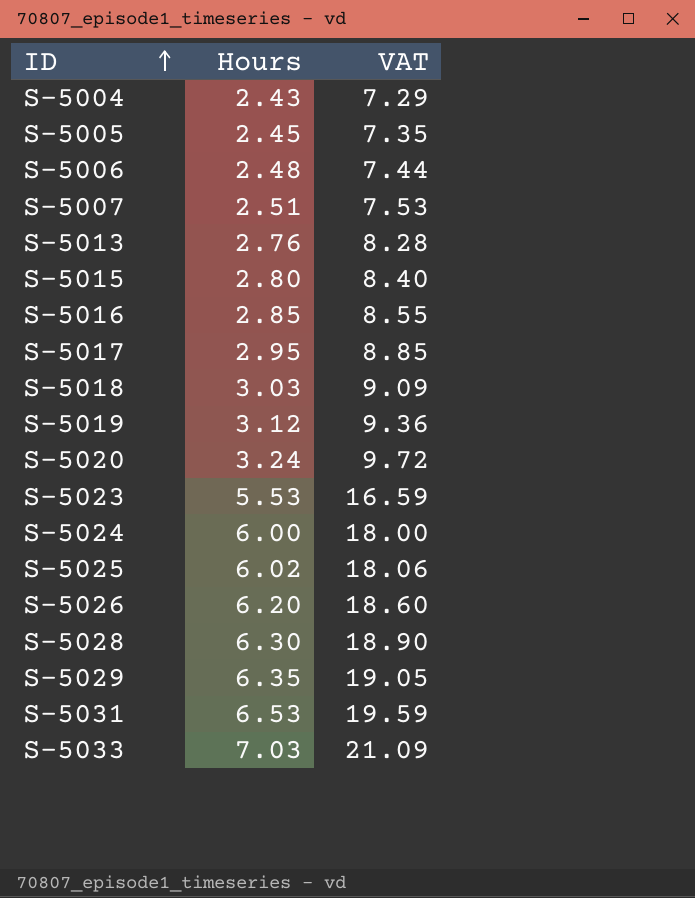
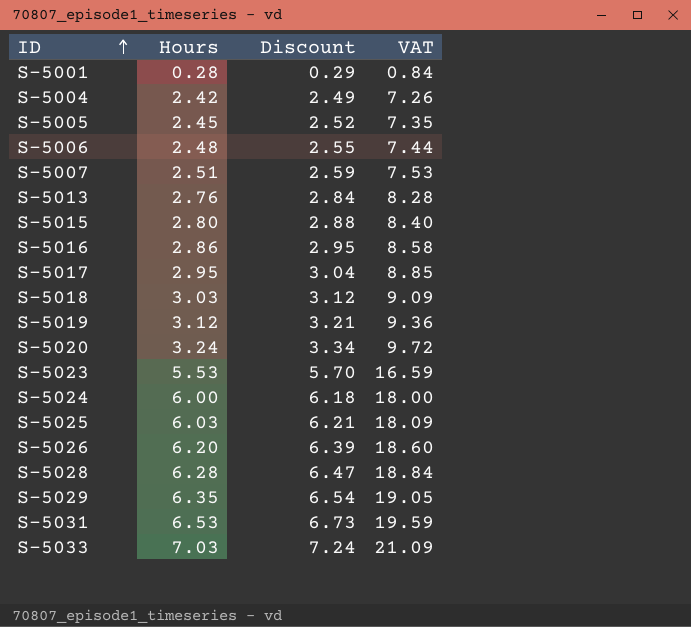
column Discount | formula: none -> [Hours] * 1.03
row S-5001: none -> 0.28 | 0.29 | 0.84
S-5004 | Hours: 2.43 -> 2.42
S-5004 | VAT: 7.29 -> 7.26
S-5016 | Hours: 2.85 -> 2.86
S-5016 | VAT: 8.55 -> 8.58
S-5025 | Hours: 6.02 -> 6.03
S-5025 | VAT: 18.06 -> 18.09
S-5028 | Hours: 6.30 -> 6.28
S-5028 | VAT: 18.90 -> 18.84

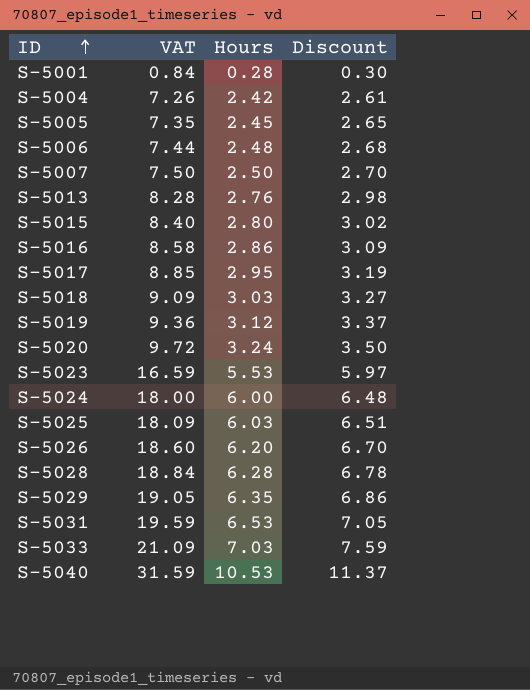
column VAT | position: 4 -> 2
column Discount | formula: [Hours] * 1.03 -> [Hours] * 1.08
S-5007 | VAT: 7.53 -> 7.50
S-5007 | Hours: 2.51 -> 2.50
row S-5040: none -> 31.59 | 10.53 | 11.37

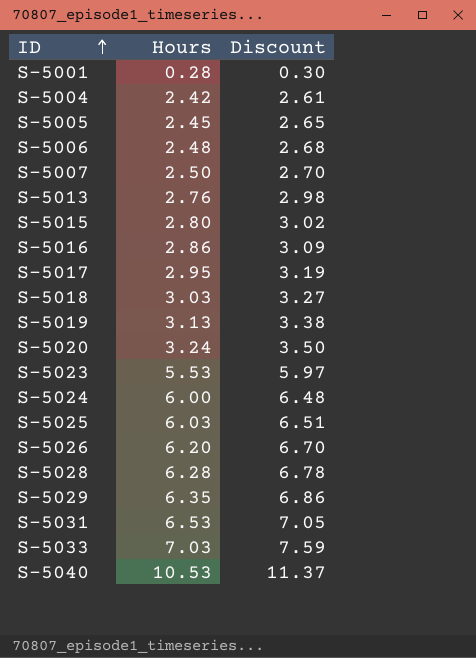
column VAT | formula: [Hours] * 3 -> none
S-5019 | Hours: 3.12 -> 3.13
S-5019 | Discount: 3.37 -> 3.38

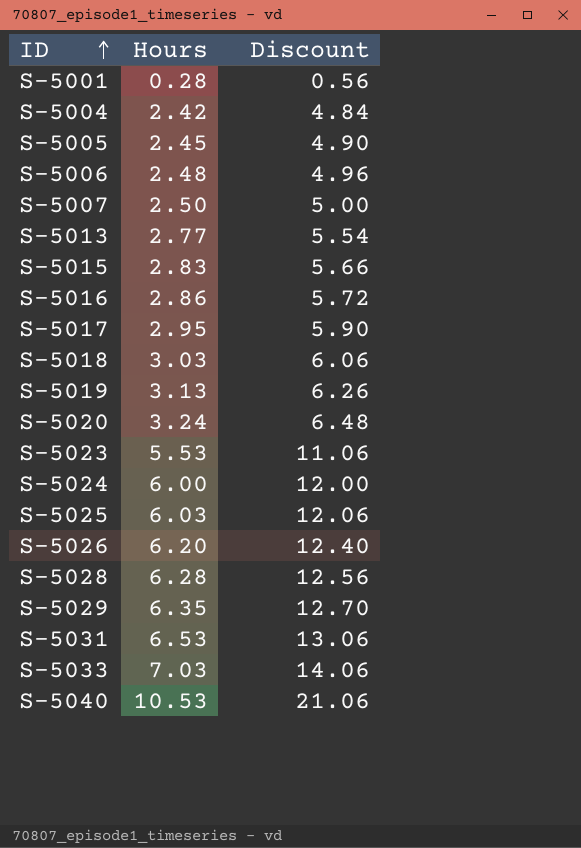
column Discount | formula: [Hours] * 1.08 -> [Hours] * 2
S-5013 | Hours: 2.76 -> 2.77
S-5015 | Hours: 2.80 -> 2.83

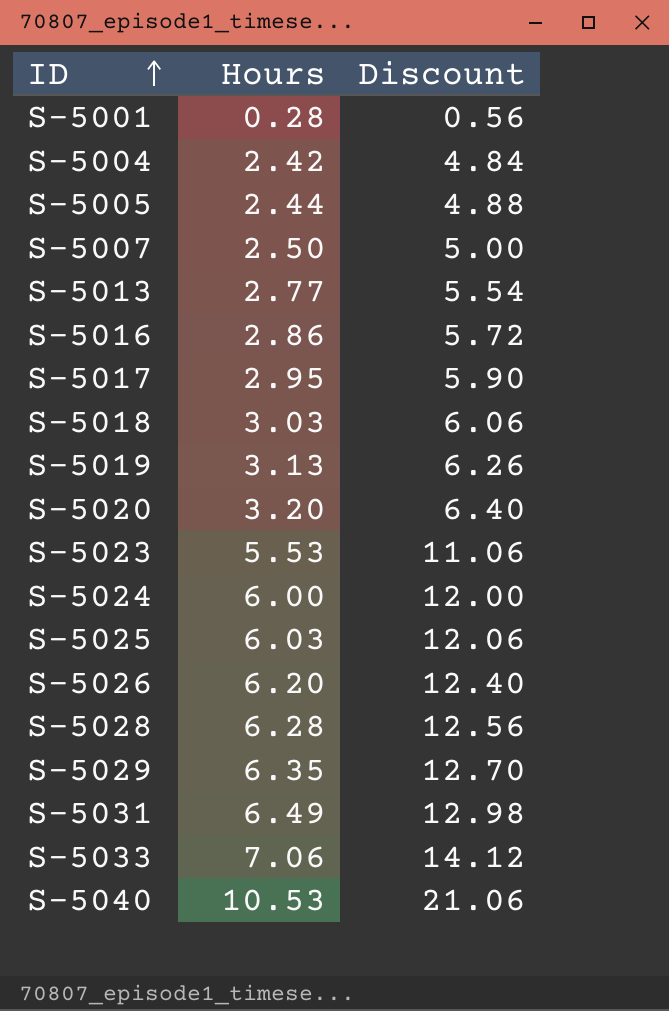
row S-5006: 2.48 | 4.96 -> none
row S-5015: 2.83 | 5.66 -> none
S-5005 | Hours: 2.45 -> 2.44
S-5005 | Discount: 4.90 -> 4.88
S-5020 | Hours: 3.24 -> 3.20
S-5020 | Discount: 6.48 -> 6.40
S-5031 | Hours: 6.53 -> 6.49
S-5031 | Discount: 13.06 -> 12.98
S-5033 | Hours: 7.03 -> 7.06
S-5033 | Discount: 14.06 -> 14.12

